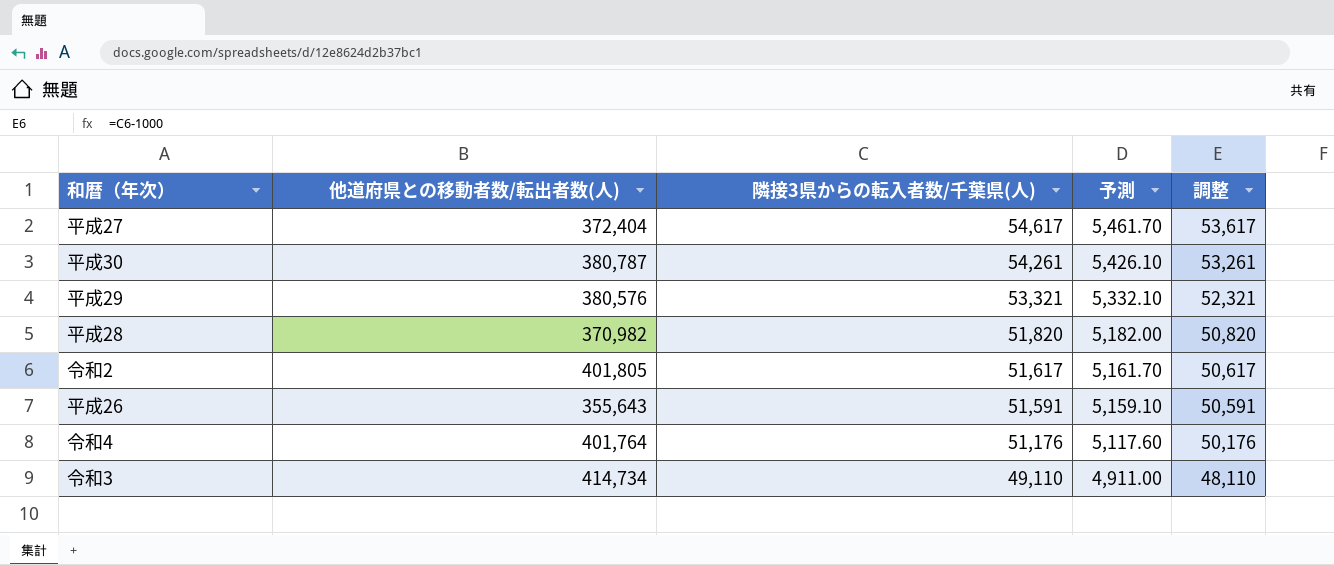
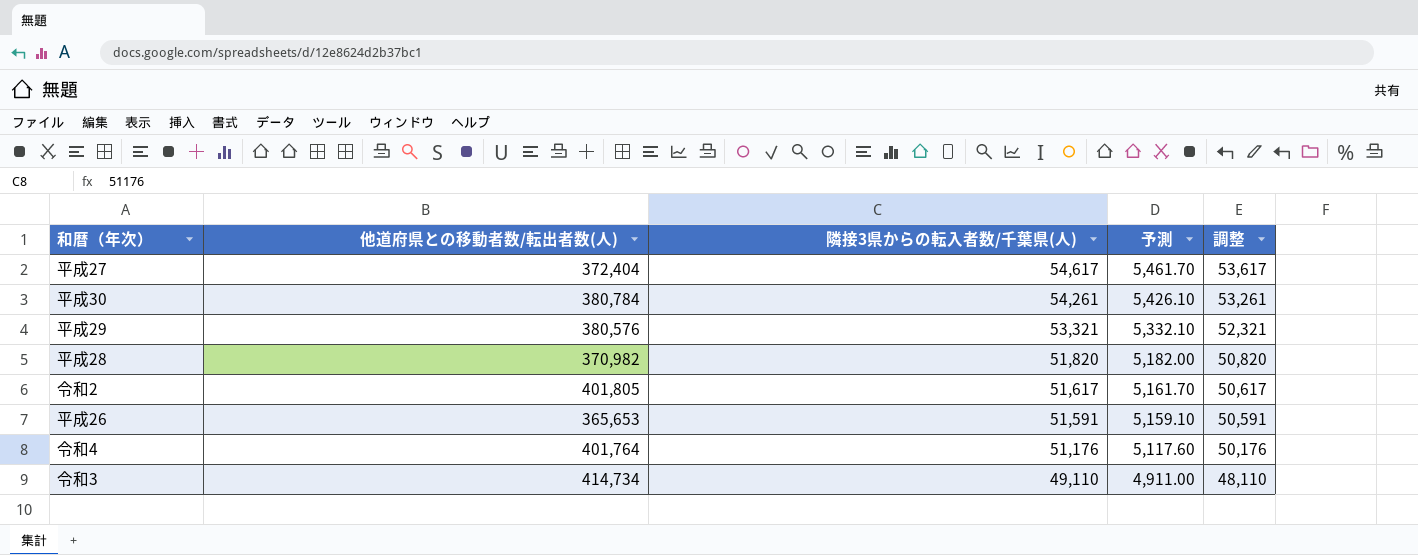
平成30 | 他道府県との移動者数/転出者数(人): 380,787 -> 380,784
平成26 | 他道府県との移動者数/転出者数(人): 355,643 -> 365,653

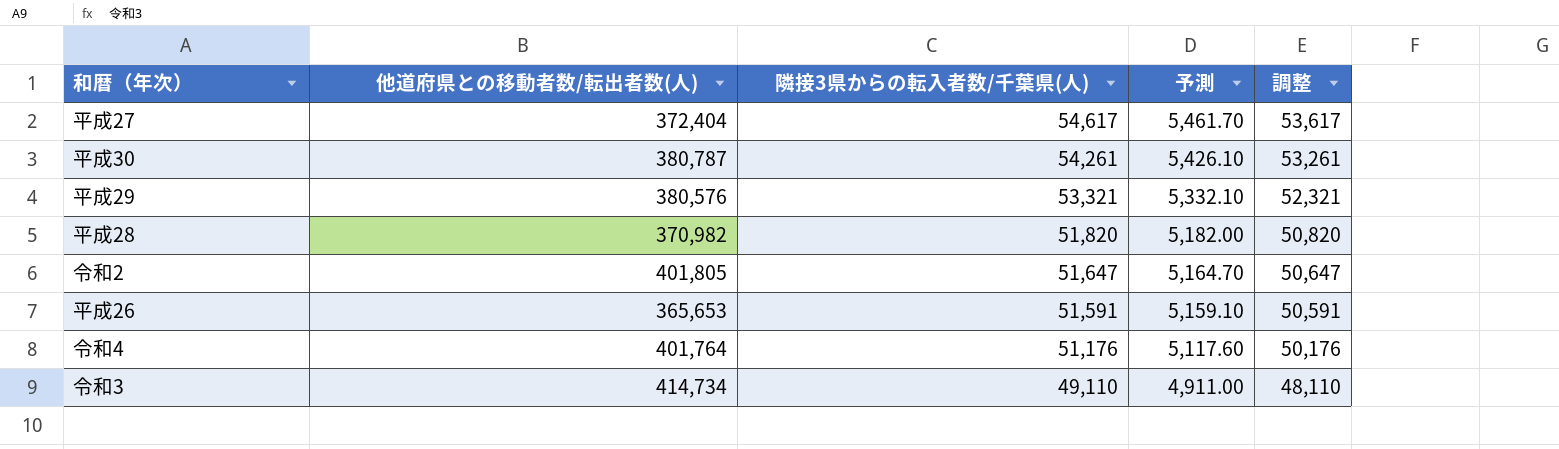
平成30 | 他道府県との移動者数/転出者数(人): 380,784 -> 380,787
令和2 | 隣接3県からの転入者数/千葉県(人): 51,617 -> 51,647
令和2 | 予測: 5,161.70 -> 5,164.70
令和2 | 調整: 50,617 -> 50,647

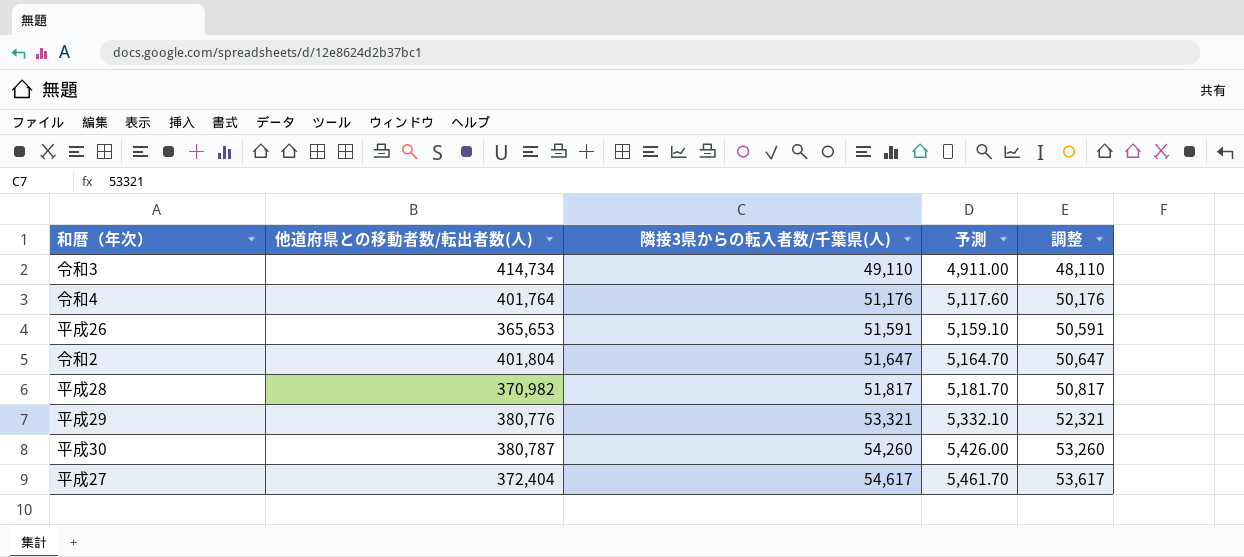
row order: 隣接3県からの転入者数/千葉県(人) descending -> 隣接3県からの転入者数/千葉県(人) ascending
令和2 | 他道府県との移動者数/転出者数(人): 401,805 -> 401,804
平成28 | 隣接3県からの転入者数/千葉県(人): 51,820 -> 51,817
平成28 | 予測: 5,182.00 -> 5,181.70
平成28 | 調整: 50,820 -> 50,817
平成29 | 他道府県との移動者数/転出者数(人): 380,576 -> 380,776
平成30 | 隣接3県からの転入者数/千葉県(人): 54,261 -> 54,260
平成30 | 予測: 5,426.10 -> 5,426.00
平成30 | 調整: 53,261 -> 53,260

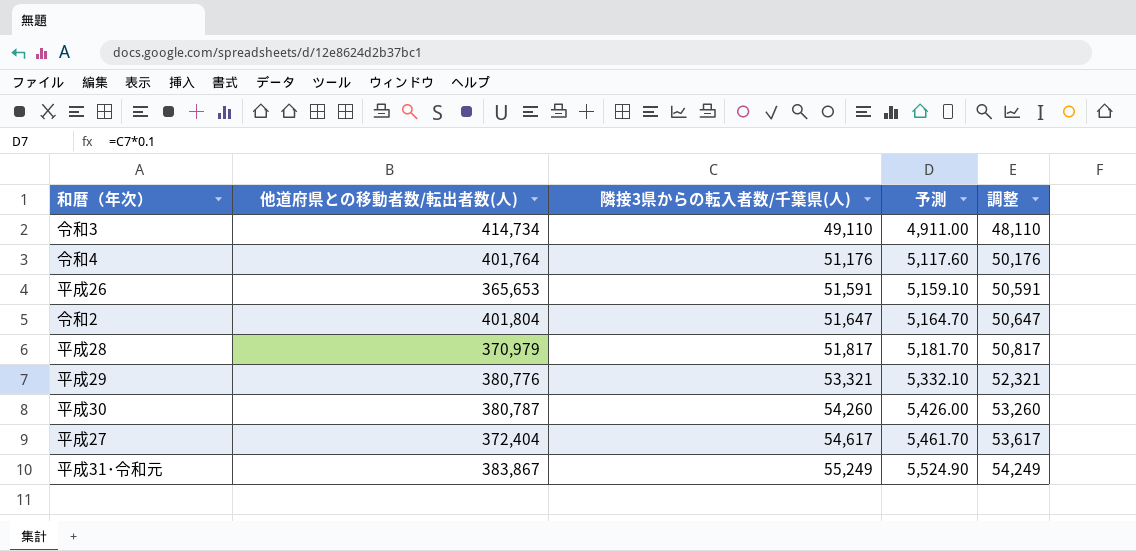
平成28 | 他道府県との移動者数/転出者数(人): 370,982 -> 370,979
row 平成31･令和元: none -> 383,867 | 55,249 | 5,524.90 | 54,249

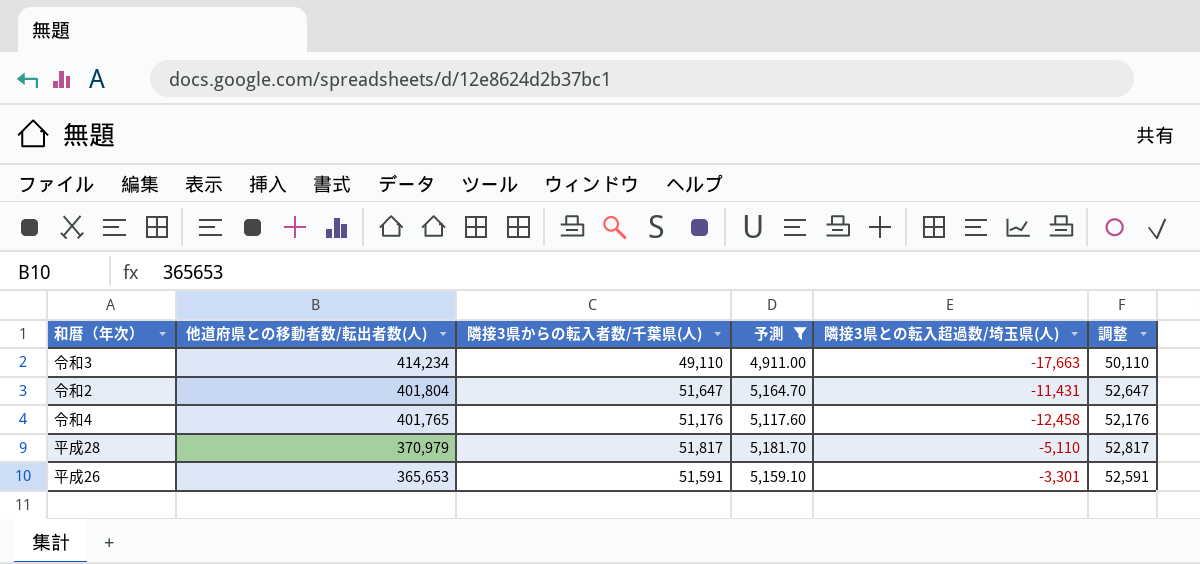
filter: none -> 予測 <= 5,181.70
row order: 隣接3県からの転入者数/千葉県(人) ascending -> 他道府県との移動者数/転出者数(人) descending
column 隣接3県との転入超過数/埼玉県(人) | position: none -> 5
column 調整 | formula: [隣接3県からの転入者数/千葉県(人)] - 1000 -> [隣接3県からの転入者数/千葉県(人)] + 1000
令和3 | 他道府県との移動者数/転出者数(人): 414,734 -> 414,234
令和4 | 他道府県との移動者数/転出者数(人): 401,764 -> 401,765

